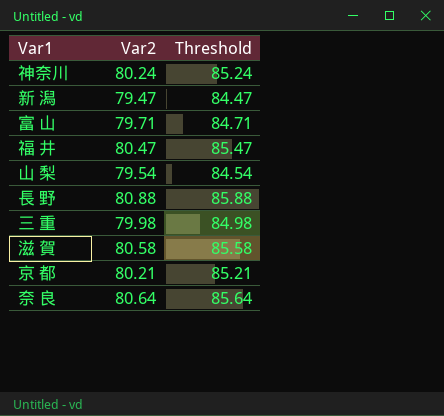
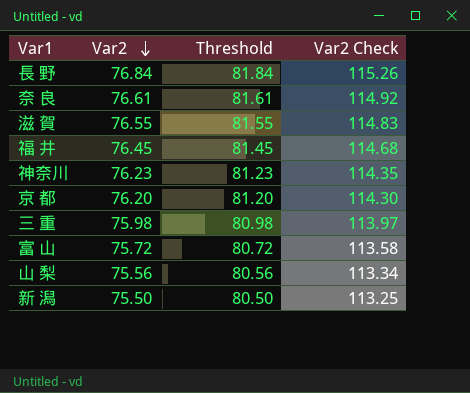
row order: none -> Var2 descending
column Var2 Check | formula: none -> [Var2] * 1.5
長 野 | Var2: 80.88 -> 76.84
長 野 | Threshold: 85.88 -> 81.84
奈 良 | Var2: 80.64 -> 76.61
奈 良 | Threshold: 85.64 -> 81.61
滋 賀 | Var2: 80.58 -> 76.55
滋 賀 | Threshold: 85.58 -> 81.55
福 井 | Var2: 80.47 -> 76.45
福 井 | Threshold: 85.47 -> 81.45
神奈川 | Var2: 80.24 -> 76.23
神奈川 | Threshold: 85.24 -> 81.23
京 都 | Var2: 80.21 -> 76.20
京 都 | Threshold: 85.21 -> 81.20
三 重 | Var2: 79.98 -> 75.98
三 重 | Threshold: 84.98 -> 80.98
富 山 | Var2: 79.71 -> 75.72
富 山 | Threshold: 84.71 -> 80.72
山 梨 | Var2: 79.54 -> 75.56
山 梨 | Threshold: 84.54 -> 80.56
新 潟 | Var2: 79.47 -> 75.50
新 潟 | Threshold: 84.47 -> 80.50

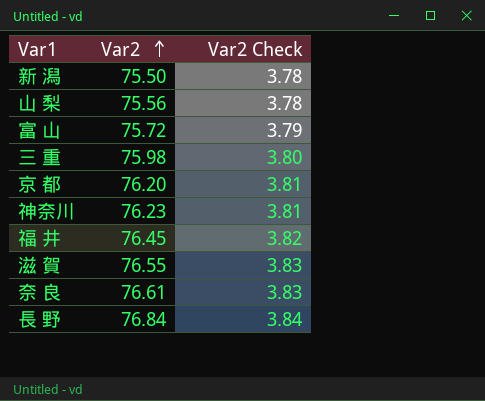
row order: Var2 descending -> Var2 ascending
column Threshold | formula: [Var2] + 5 -> none
column Var2 Check | formula: [Var2] * 1.5 -> [Var2] * 0.05

